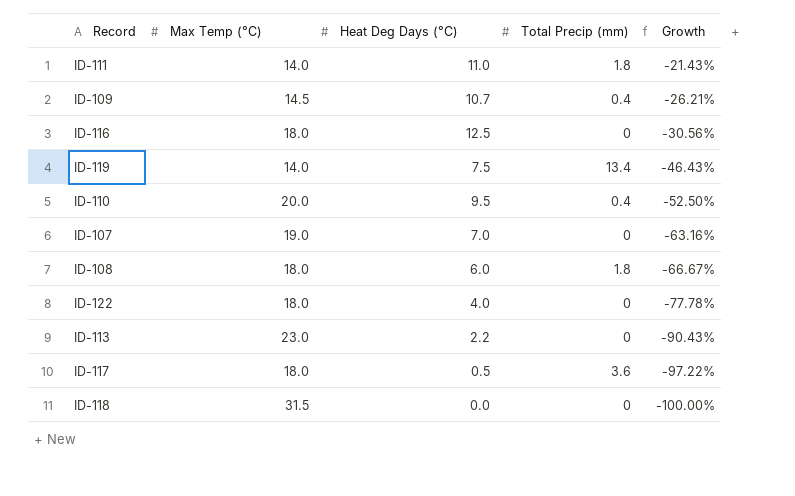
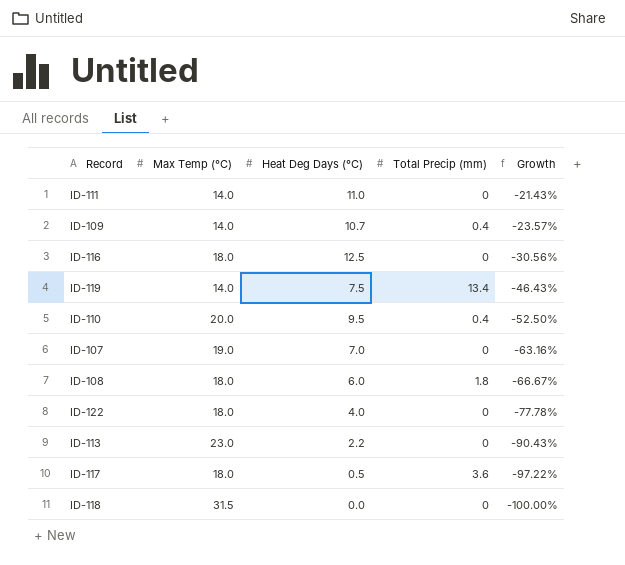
ID-111 | Total Precip (mm): 1.8 -> 0
ID-109 | Max Temp (°C): 14.5 -> 14.0
ID-109 | Growth: -26.21% -> -23.57%

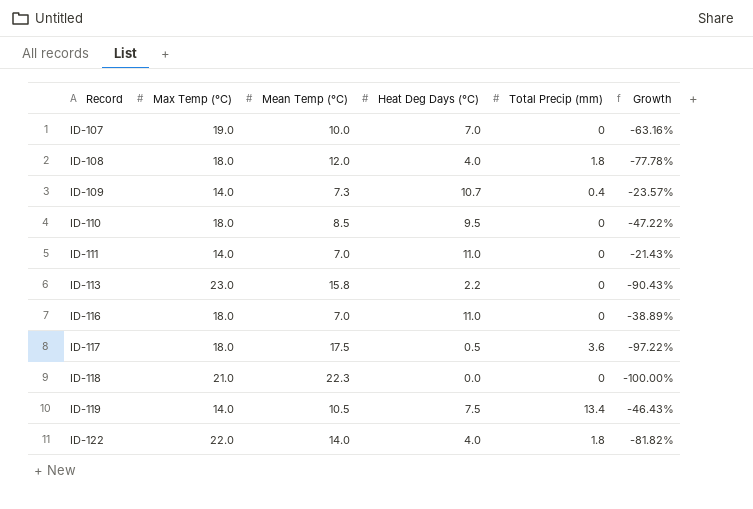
row order: Growth descending -> Record ascending
column Mean Temp (°C) | position: none -> 3
ID-108 | Heat Deg Days (°C): 6.0 -> 4.0
ID-108 | Growth: -66.67% -> -77.78%
ID-110 | Max Temp (°C): 20.0 -> 18.0
ID-110 | Total Precip (mm): 0.4 -> 0
ID-110 | Growth: -52.50% -> -47.22%
ID-116 | Heat Deg Days (°C): 12.5 -> 11.0
ID-116 | Growth: -30.56% -> -38.89%
ID-118 | Max Temp (°C): 31.5 -> 21.0
ID-122 | Max Temp (°C): 18.0 -> 22.0
ID-122 | Total Precip (mm): 0 -> 1.8
ID-122 | Growth: -77.78% -> -81.82%

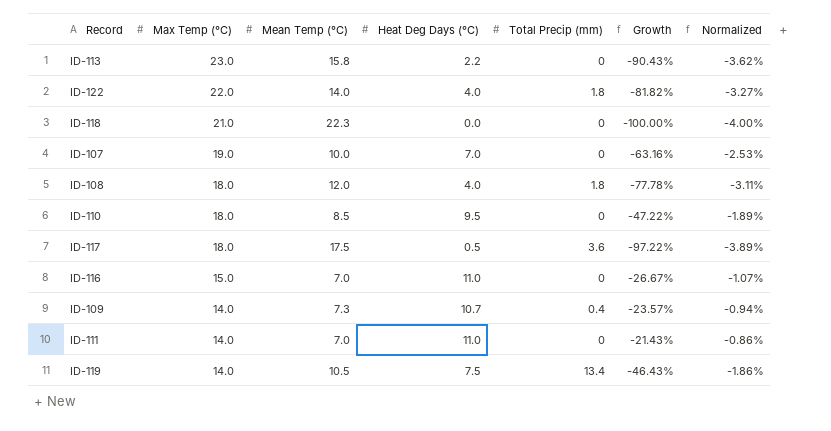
row order: Record ascending -> Max Temp (°C) descending
column Normalized | formula: none -> [Growth] * 0.04
ID-116 | Max Temp (°C): 18.0 -> 15.0
ID-116 | Growth: -38.89% -> -26.67%

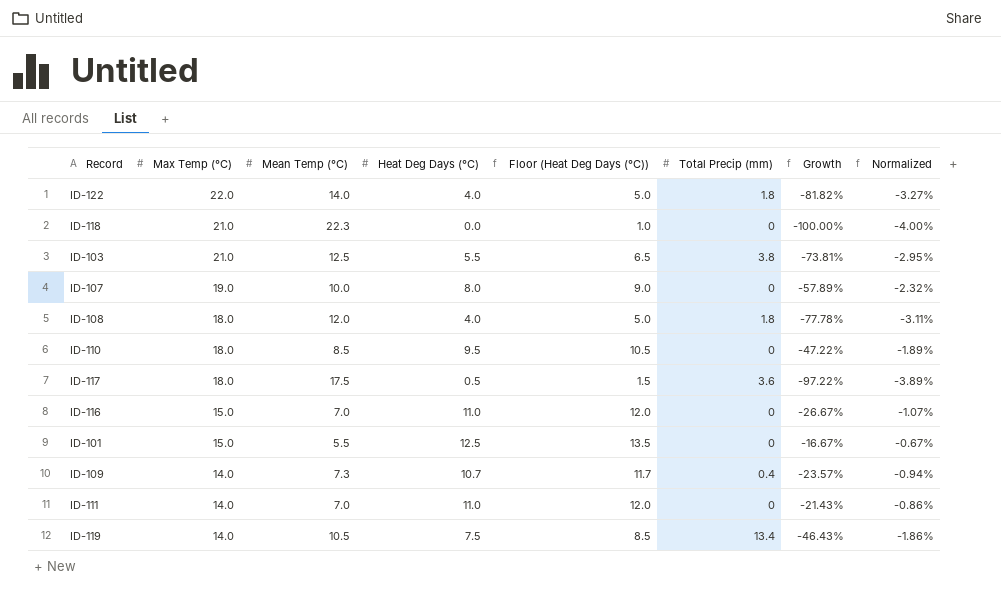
column Floor (Heat Deg Days (°C)) | formula: none -> [Heat Deg Days (°C)] + 1
row ID-113: 23.0 | 15.8 | 2.2 | 0 | -90.43% | -3.62% -> none
row ID-103: none -> 21.0 | 12.5 | 5.5 | 6.5 | 3.8 | -73.81% | -2.95%
ID-107 | Heat Deg Days (°C): 7.0 -> 8.0
ID-107 | Growth: -63.16% -> -57.89%
ID-107 | Normalized: -2.53% -> -2.32%
row ID-101: none -> 15.0 | 5.5 | 12.5 | 13.5 | 0 | -16.67% | -0.67%

